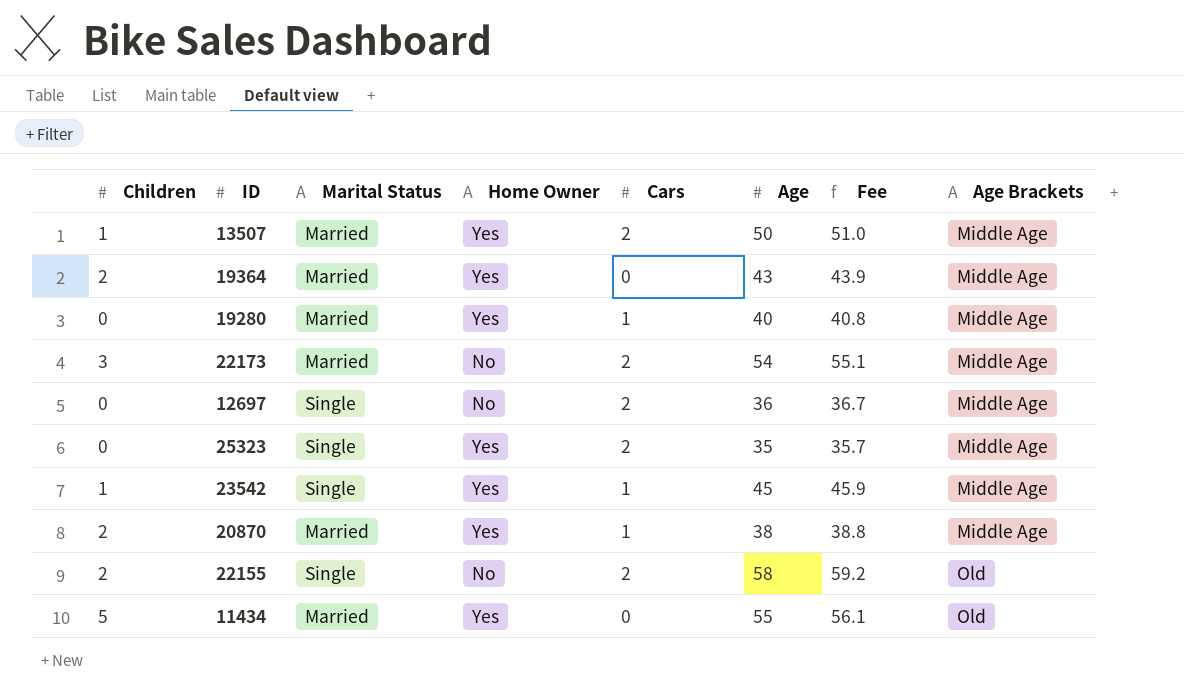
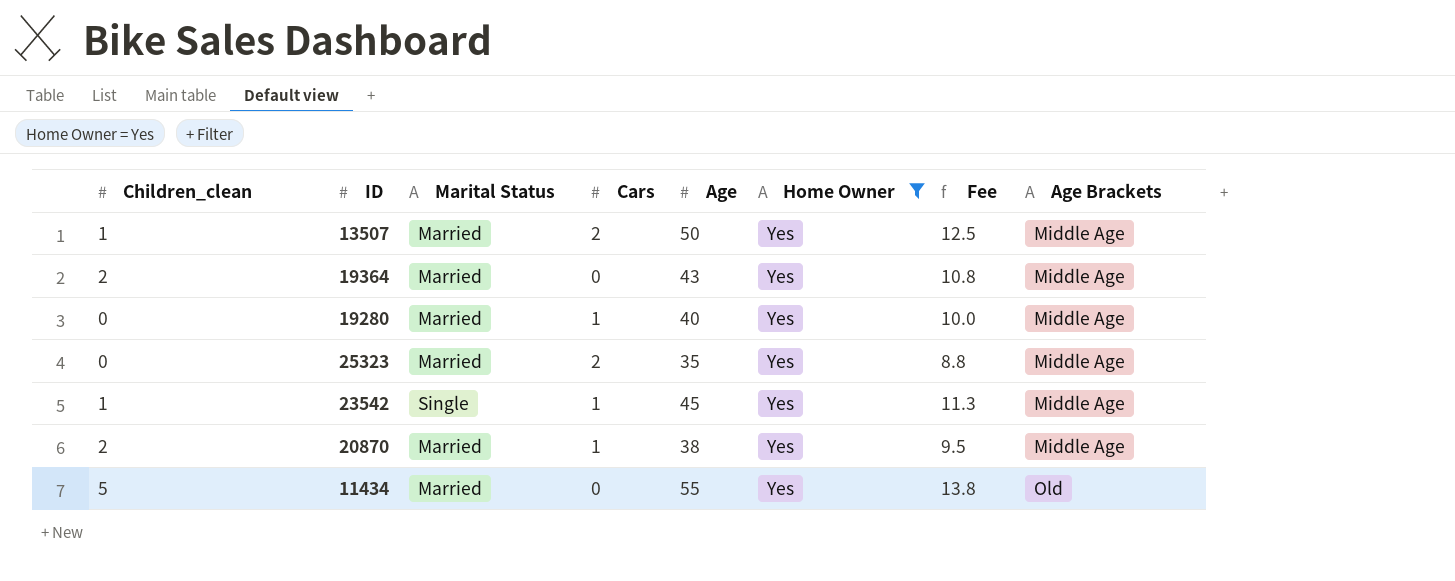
filter: none -> Home Owner = Yes
column name: Children -> Children_clean
column Home Owner | position: 4 -> 6
column Fee | formula: [Age] * 1.02 -> [Age] * 0.25
25323 | Marital Status: Single -> Married

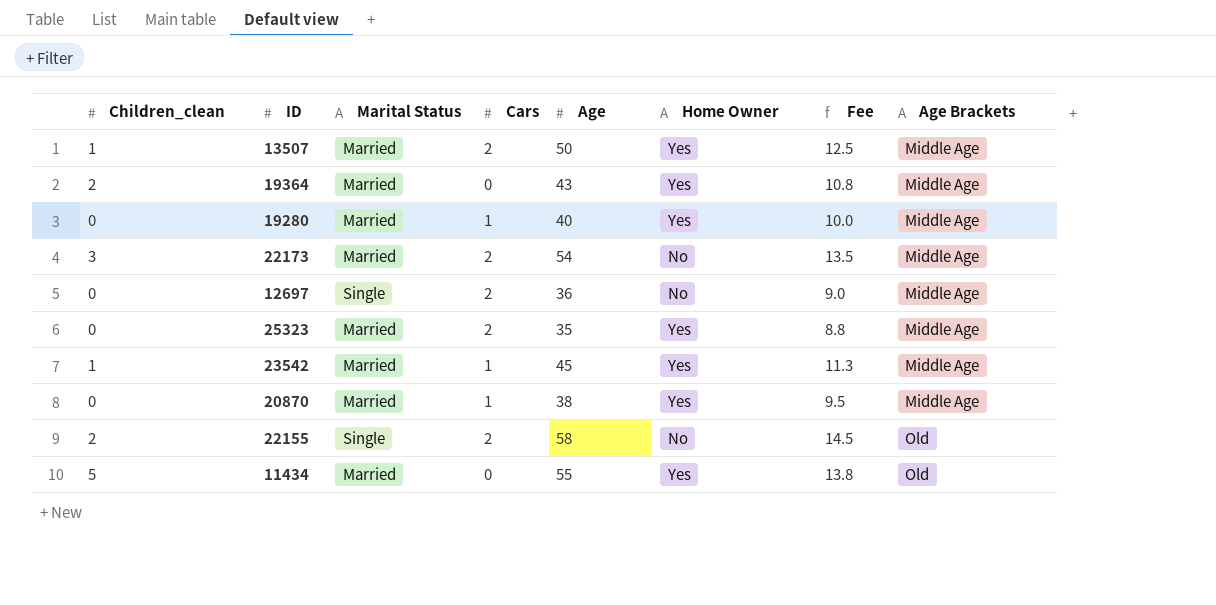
filter: Home Owner = Yes -> none
23542 | Marital Status: Single -> Married
20870 | Children_clean: 2 -> 0

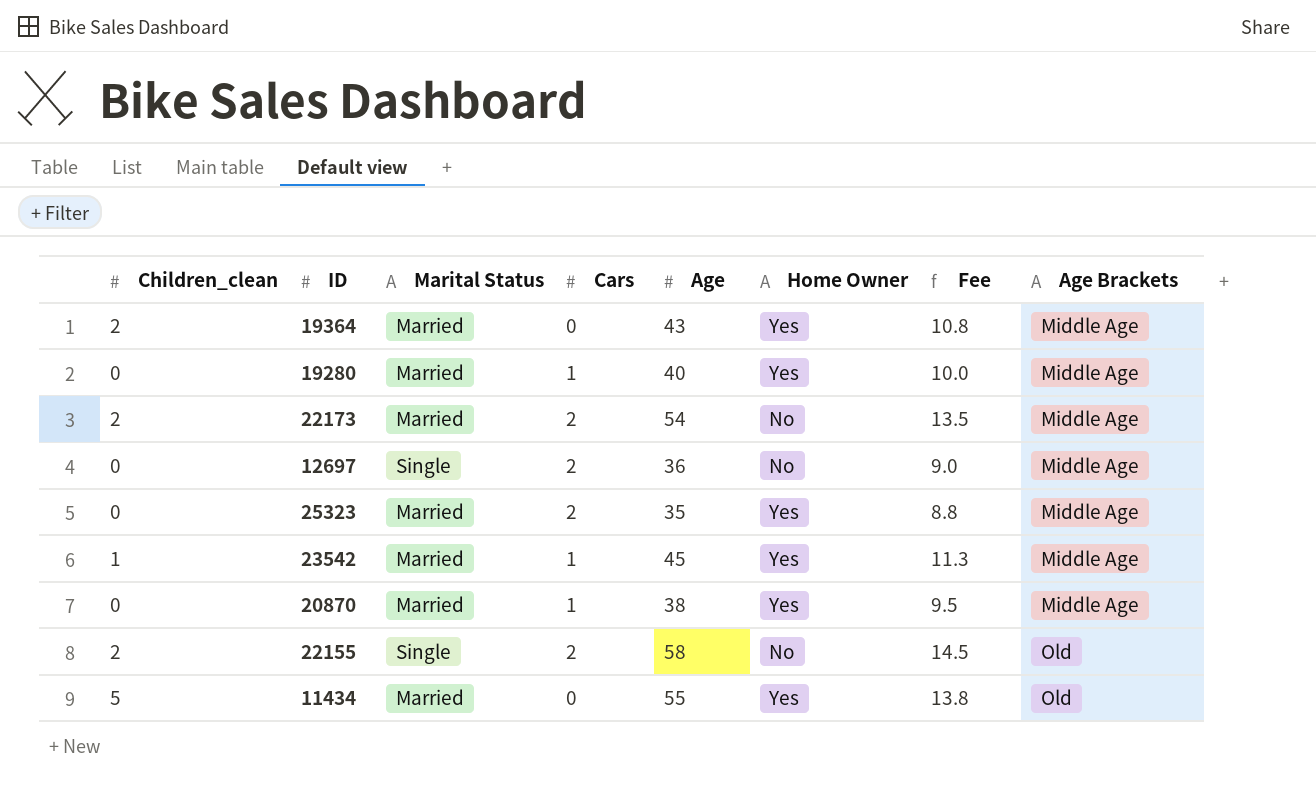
row 13507: 1 | Married | 2 | 50 | Yes | 12.5 | Middle Age -> none
22173 | Children_clean: 3 -> 2

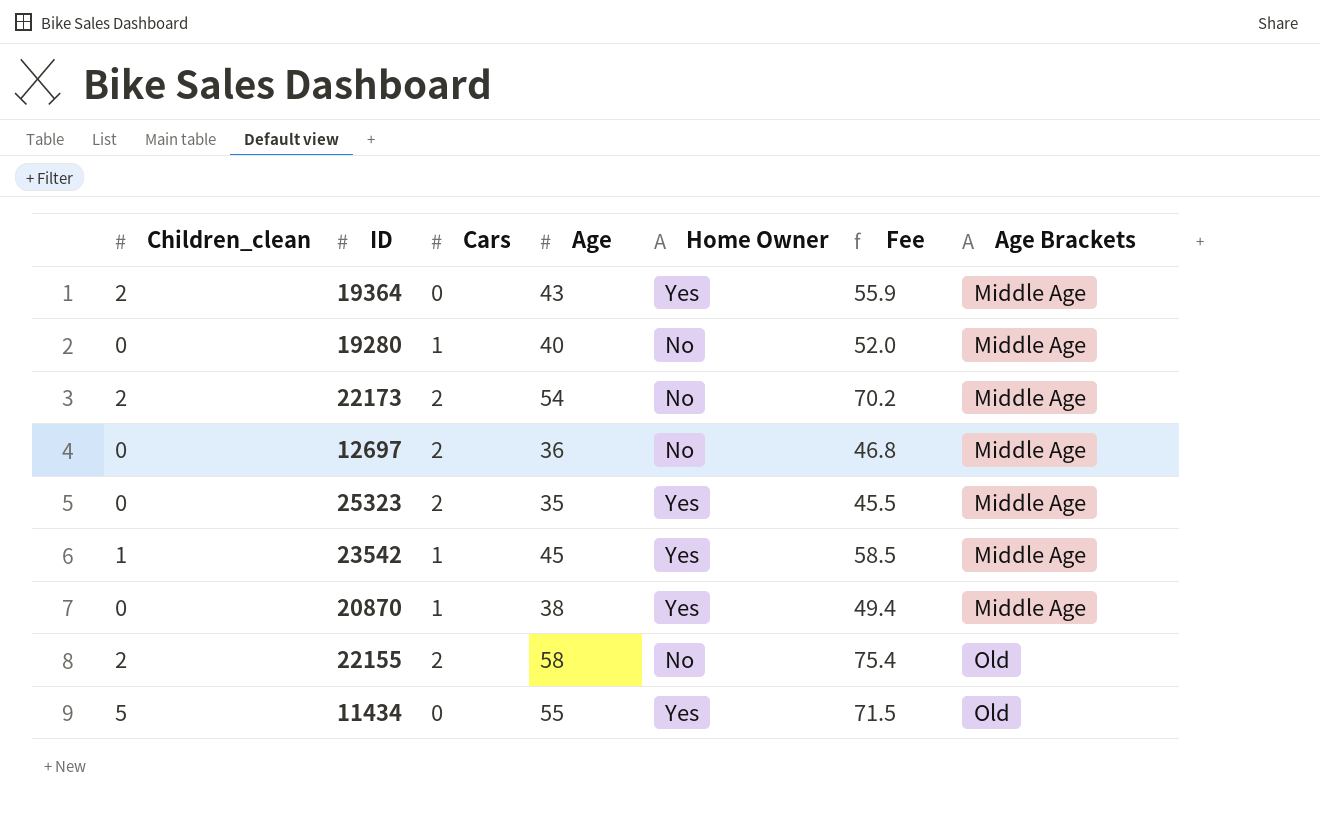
column Marital Status | position: 3 -> none
column Fee | formula: [Age] * 0.25 -> [Age] * 1.3
19280 | Home Owner: Yes -> No

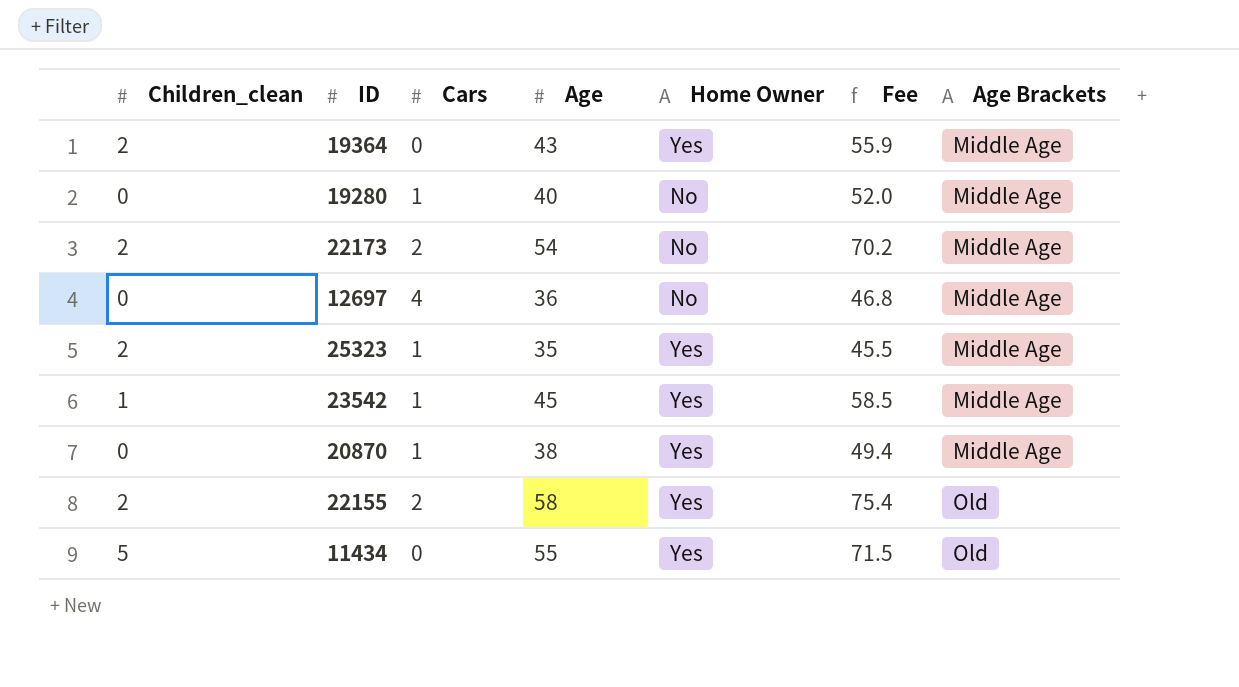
12697 | Cars: 2 -> 4
25323 | Children_clean: 0 -> 2
25323 | Cars: 2 -> 1
22155 | Home Owner: No -> Yes

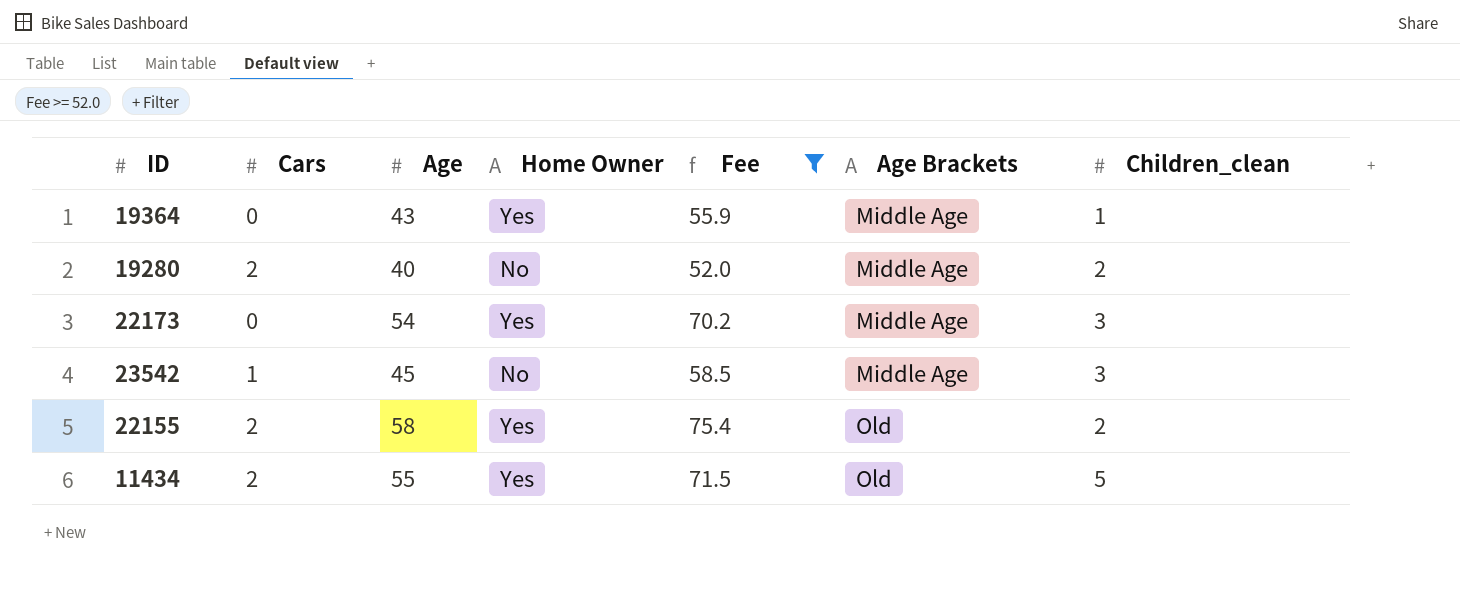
filter: none -> Fee >= 52.0
column Children_clean | position: 1 -> 7
19364 | Children_clean: 2 -> 1
19280 | Cars: 1 -> 2
19280 | Children_clean: 0 -> 2
22173 | Cars: 2 -> 0
22173 | Home Owner: No -> Yes
22173 | Children_clean: 2 -> 3
23542 | Home Owner: Yes -> No
23542 | Children_clean: 1 -> 3
11434 | Cars: 0 -> 2

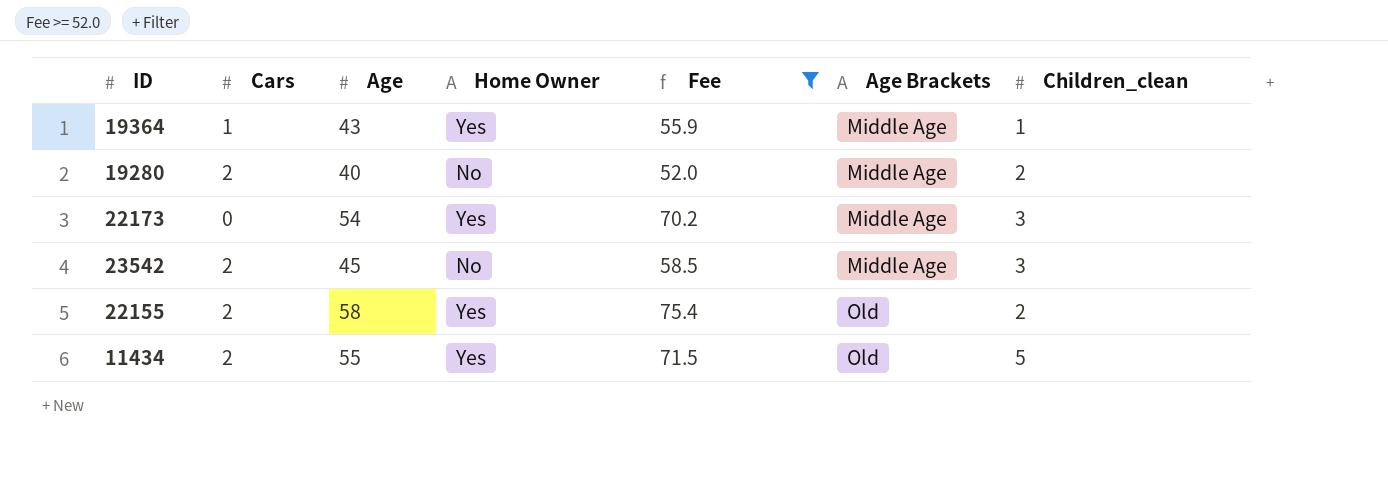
19364 | Cars: 0 -> 1
23542 | Cars: 1 -> 2

